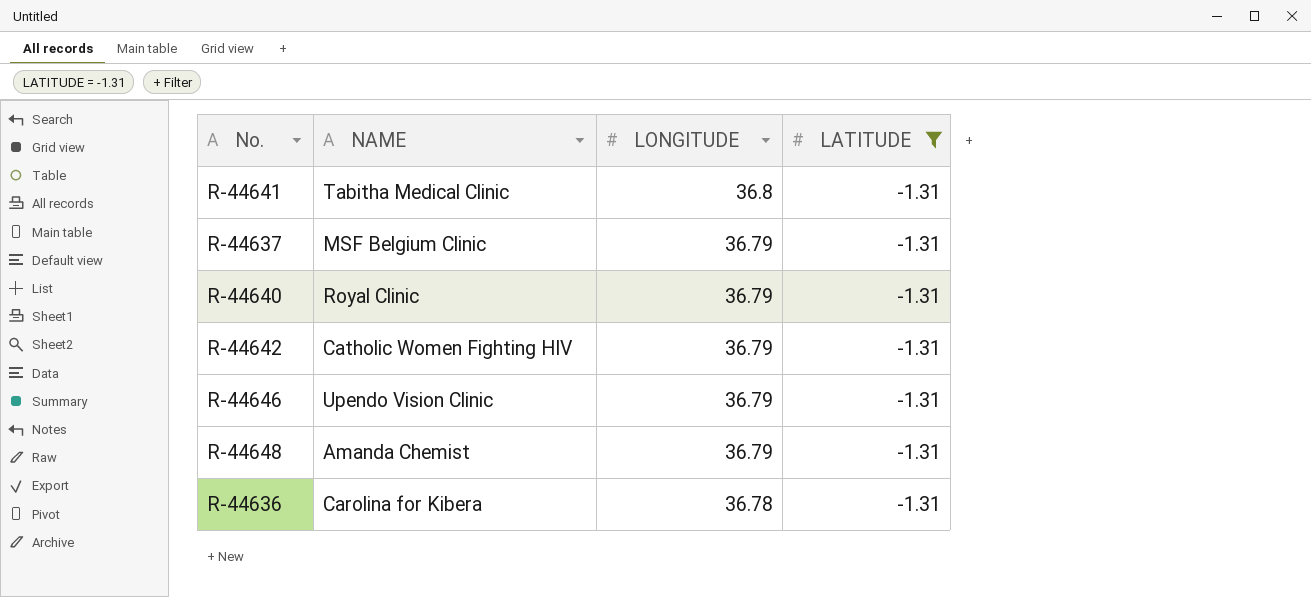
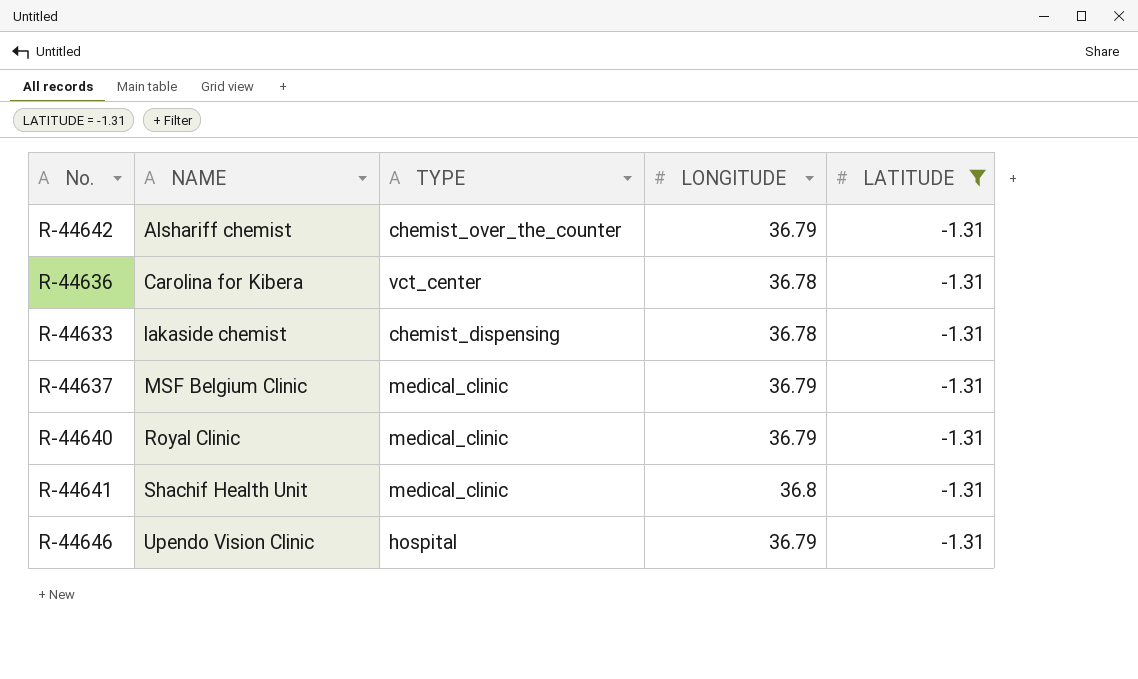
row order: LONGITUDE descending -> NAME ascending
column TYPE | position: none -> 3
row R-44648: Amanda Chemist | 36.79 | -1.31 -> none
R-44642 | NAME: Catholic Women Fighting HIV -> Alshariff chemist
row R-44633: none -> lakaside chemist | chemist_dispensing | 36.78 | -1.31
R-44641 | NAME: Tabitha Medical Clinic -> Shachif Health Unit

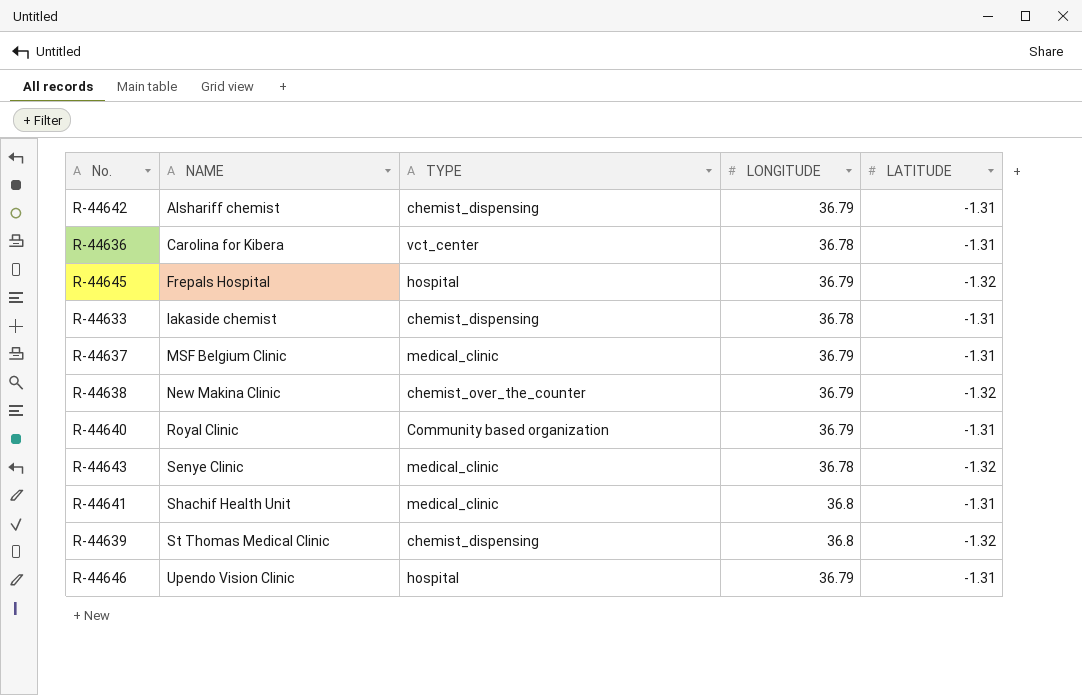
filter: LATITUDE = -1.31 -> none
R-44642 | TYPE: chemist_over_the_counter -> chemist_dispensing
R-44640 | TYPE: medical_clinic -> Community based organization

